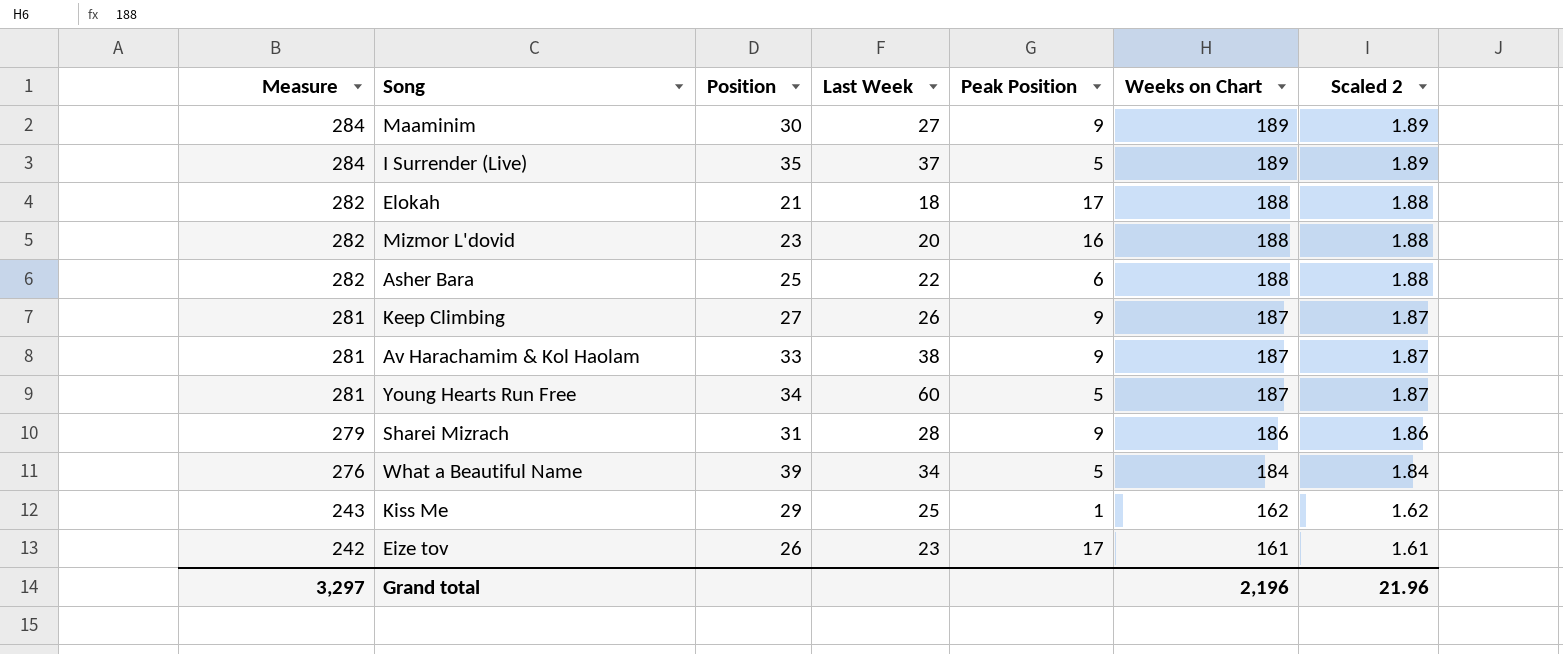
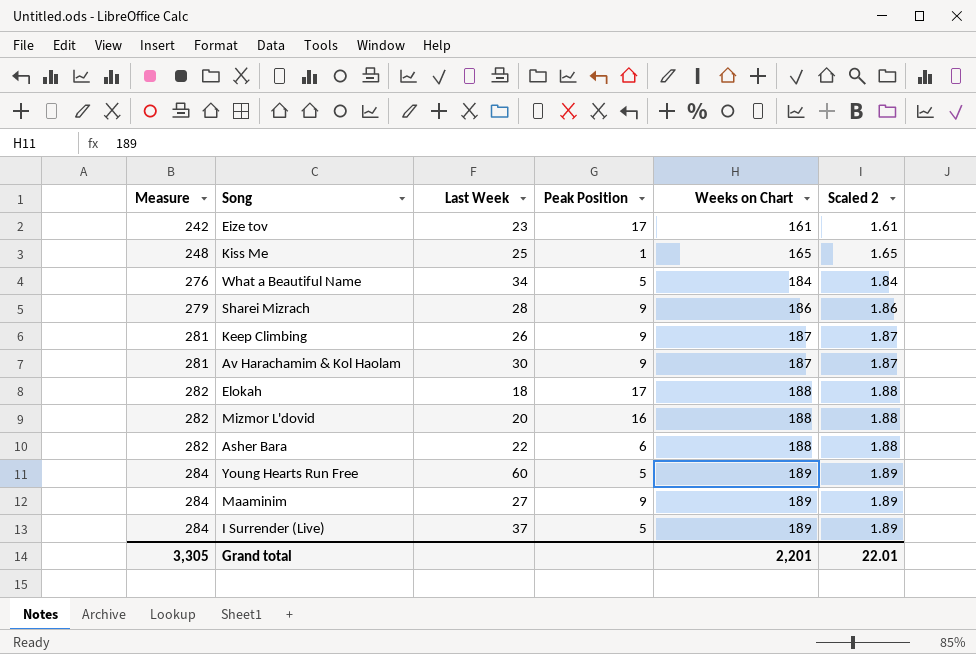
row order: Measure descending -> Measure ascending
column Position | position: 3 -> none
Kiss Me | Measure: 243 -> 248
Kiss Me | Weeks on Chart: 162 -> 165
Kiss Me | Scaled 2: 1.62 -> 1.65
Av Harachamim & Kol Haolam | Last Week: 38 -> 30
Young Hearts Run Free | Measure: 281 -> 284
Young Hearts Run Free | Weeks on Chart: 187 -> 189
Young Hearts Run Free | Scaled 2: 1.87 -> 1.89
Grand total | Measure: 3,297 -> 3,305
Grand total | Weeks on Chart: 2,196 -> 2,201
Grand total | Scaled 2: 21.96 -> 22.01

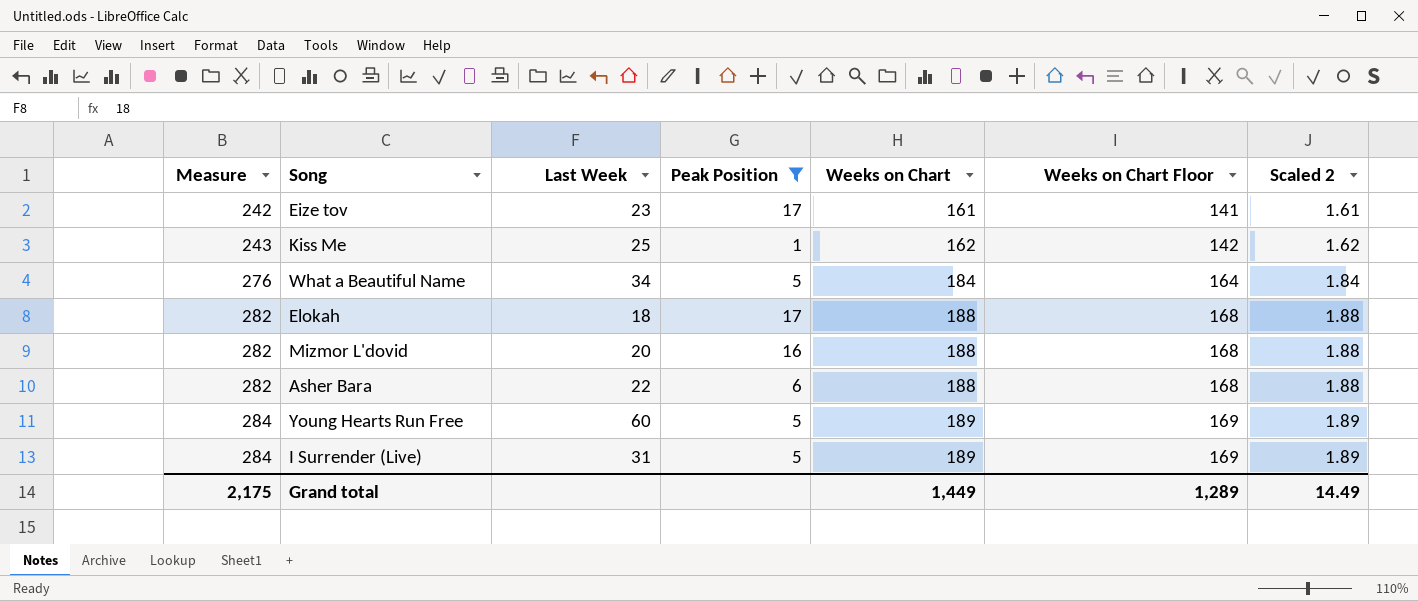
filter: none -> Peak Position != 9
column Weeks on Chart Floor | formula: none -> [Weeks on Chart] - 20
Kiss Me | Measure: 248 -> 243
Kiss Me | Weeks on Chart: 165 -> 162
Kiss Me | Scaled 2: 1.65 -> 1.62
I Surrender (Live) | Last Week: 37 -> 31
Grand total | Measure: 3,305 -> 2,175
Grand total | Weeks on Chart: 2,201 -> 1,449
Grand total | Scaled 2: 22.01 -> 14.49

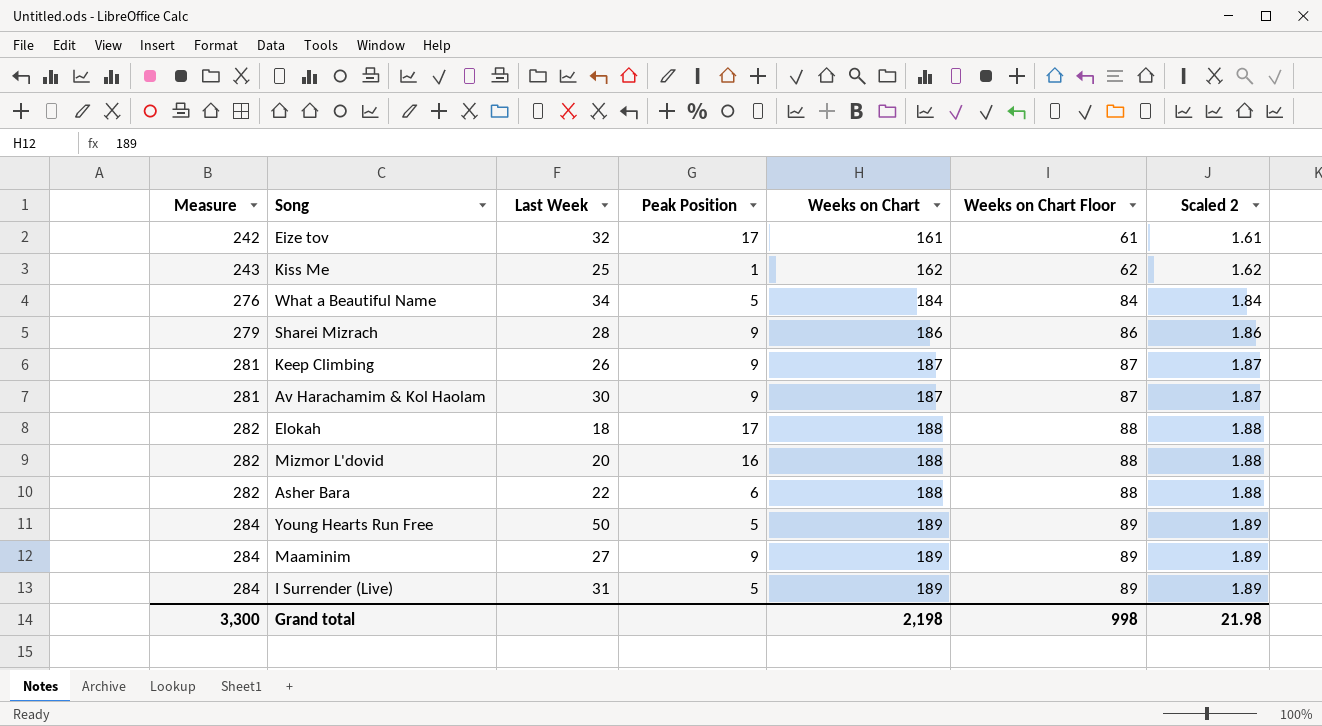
filter: Peak Position != 9 -> none
column Weeks on Chart Floor | formula: [Weeks on Chart] - 20 -> [Weeks on Chart] - 100
Eize tov | Last Week: 23 -> 32
Young Hearts Run Free | Last Week: 60 -> 50
Grand total | Measure: 2,175 -> 3,300
Grand total | Weeks on Chart: 1,449 -> 2,198
Grand total | Weeks on Chart Floor: 1,289 -> 998
Grand total | Scaled 2: 14.49 -> 21.98

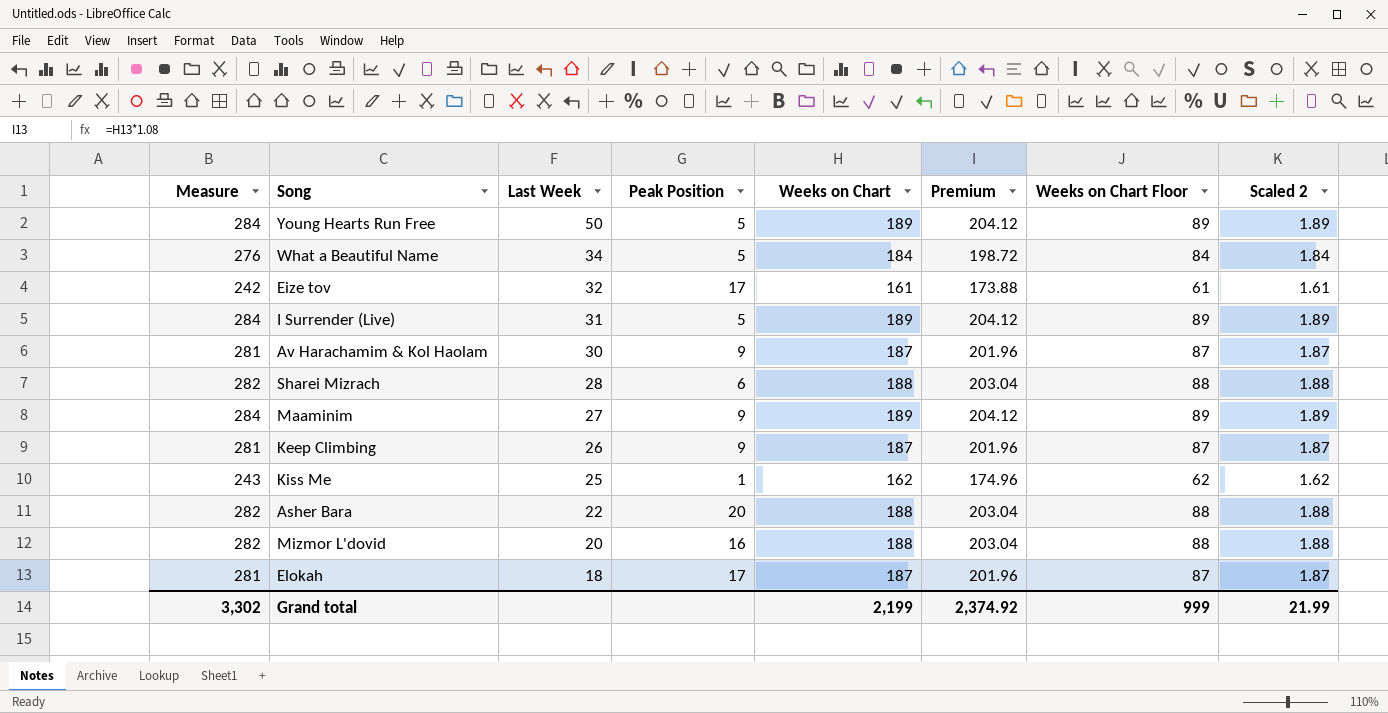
row order: Measure ascending -> Last Week descending
column Premium | formula: none -> [Weeks on Chart] * 1.08
Sharei Mizrach | Measure: 279 -> 282
Sharei Mizrach | Peak Position: 9 -> 6
Sharei Mizrach | Weeks on Chart: 186 -> 188
Sharei Mizrach | Weeks on Chart Floor: 86 -> 88
Sharei Mizrach | Scaled 2: 1.86 -> 1.88
Asher Bara | Peak Position: 6 -> 20
Elokah | Measure: 282 -> 281
Elokah | Weeks on Chart: 188 -> 187
Elokah | Weeks on Chart Floor: 88 -> 87
Elokah | Scaled 2: 1.88 -> 1.87
Grand total | Measure: 3,300 -> 3,302
Grand total | Weeks on Chart: 2,198 -> 2,199
Grand total | Weeks on Chart Floor: 998 -> 999
Grand total | Scaled 2: 21.98 -> 21.99

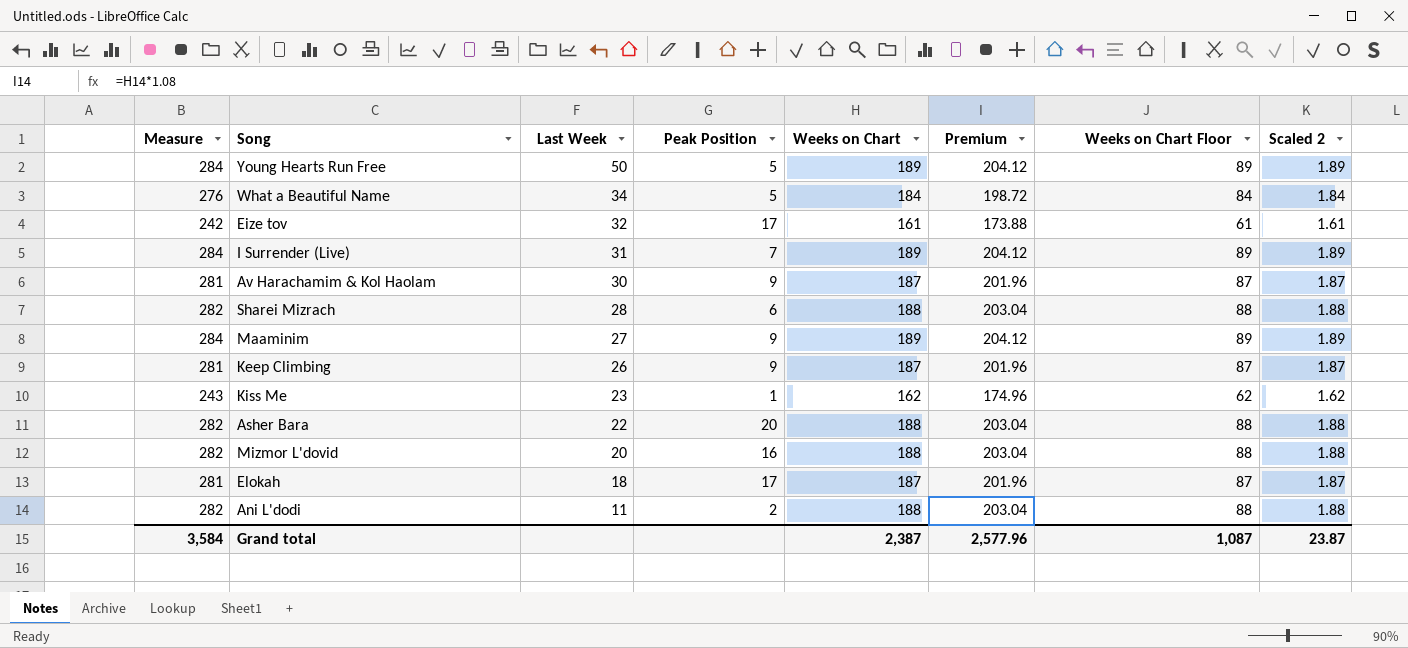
I Surrender (Live) | Peak Position: 5 -> 7
Kiss Me | Last Week: 25 -> 23
row Ani L'dodi: none -> 282 | 11 | 2 | 188 | 203.04 | 88 | 1.88
Grand total | Measure: 3,302 -> 3,584
Grand total | Weeks on Chart: 2,199 -> 2,387
Grand total | Premium: 2,374.92 -> 2,577.96
Grand total | Weeks on Chart Floor: 999 -> 1,087
Grand total | Scaled 2: 21.99 -> 23.87

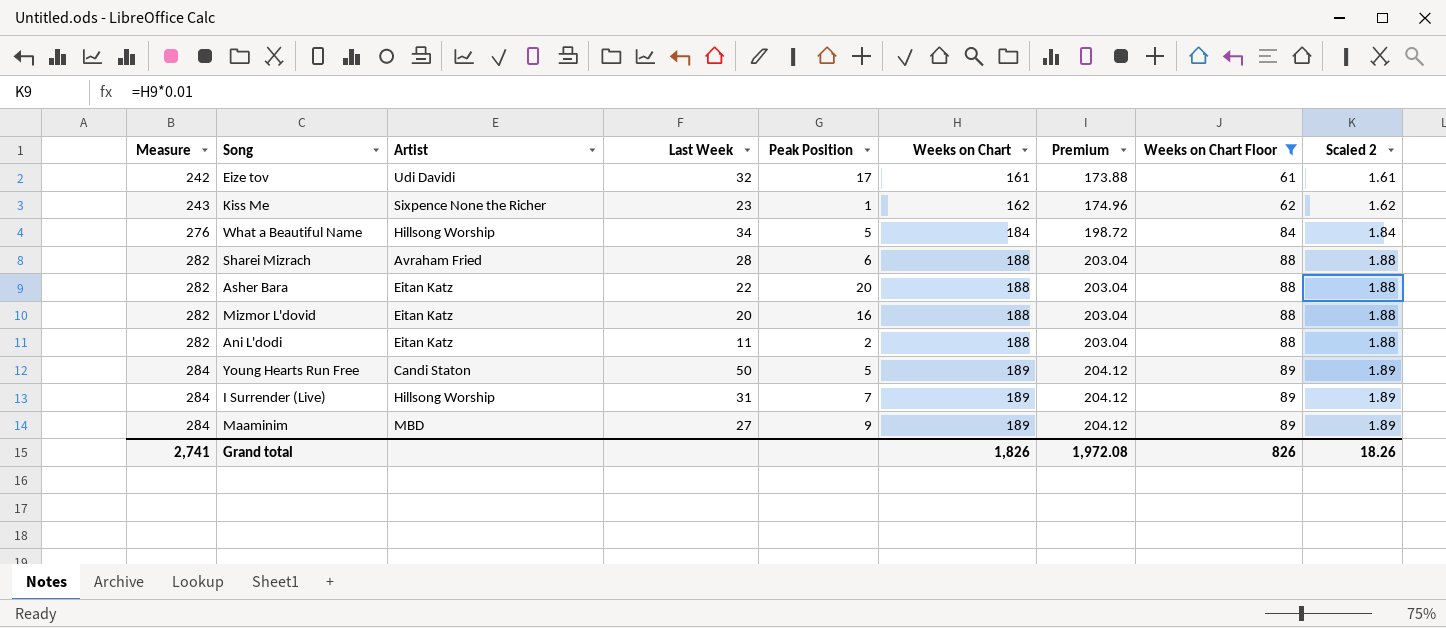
filter: none -> Weeks on Chart Floor != 87
row order: Last Week descending -> Measure ascending
column Artist | position: none -> 3
Grand total | Measure: 3,584 -> 2,741
Grand total | Weeks on Chart: 2,387 -> 1,826
Grand total | Premium: 2,577.96 -> 1,972.08
Grand total | Weeks on Chart Floor: 1,087 -> 826
Grand total | Scaled 2: 23.87 -> 18.26

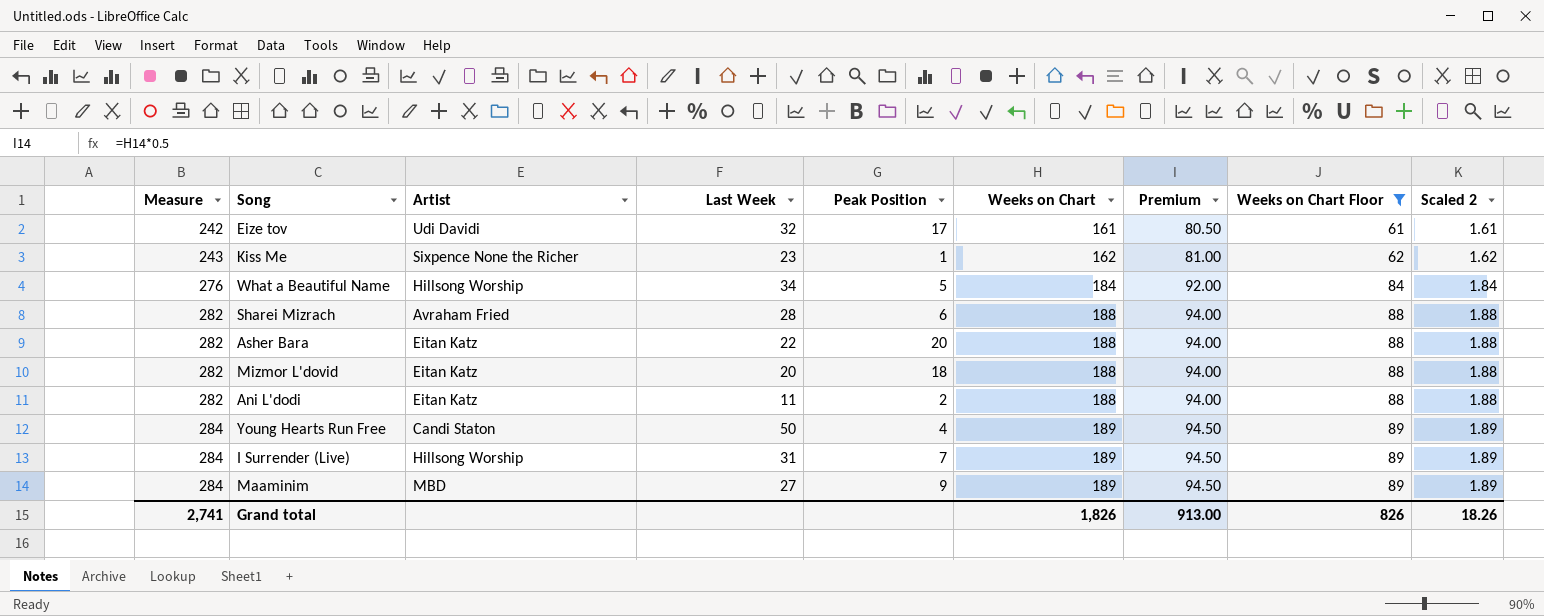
column Premium | formula: [Weeks on Chart] * 1.08 -> [Weeks on Chart] * 0.5
Mizmor L'dovid | Peak Position: 16 -> 18
Young Hearts Run Free | Peak Position: 5 -> 4
Grand total | Premium: 1,972.08 -> 913.00

